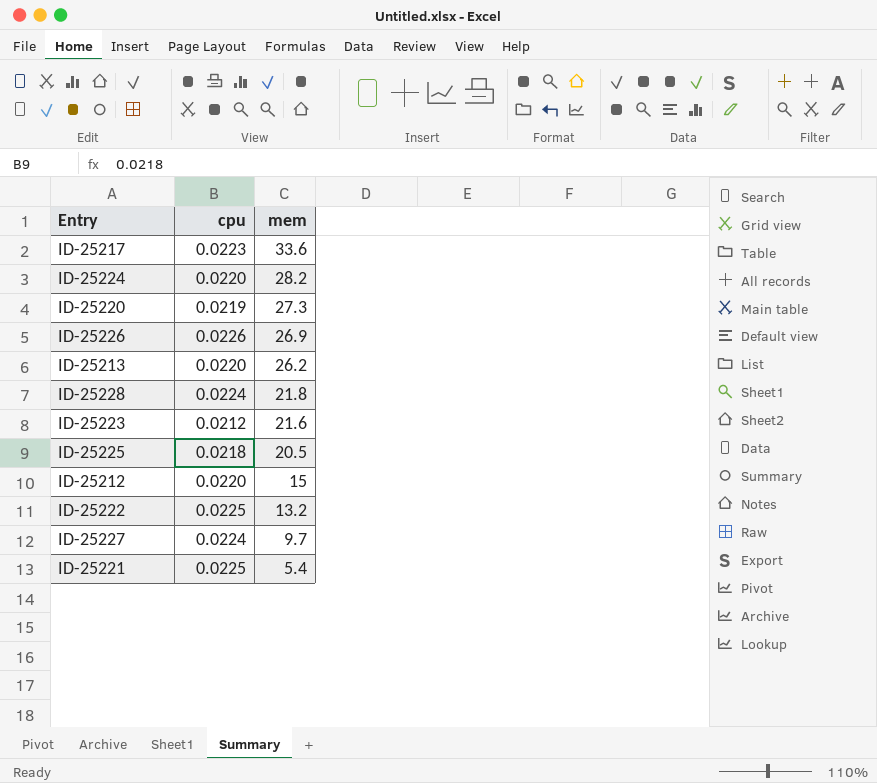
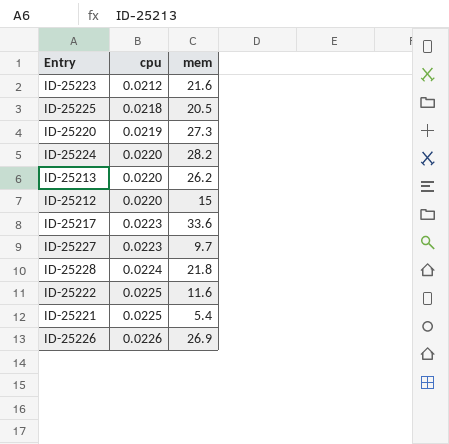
row order: mem descending -> cpu ascending
ID-25227 | cpu: 0.0224 -> 0.0223
ID-25222 | mem: 13.2 -> 11.6

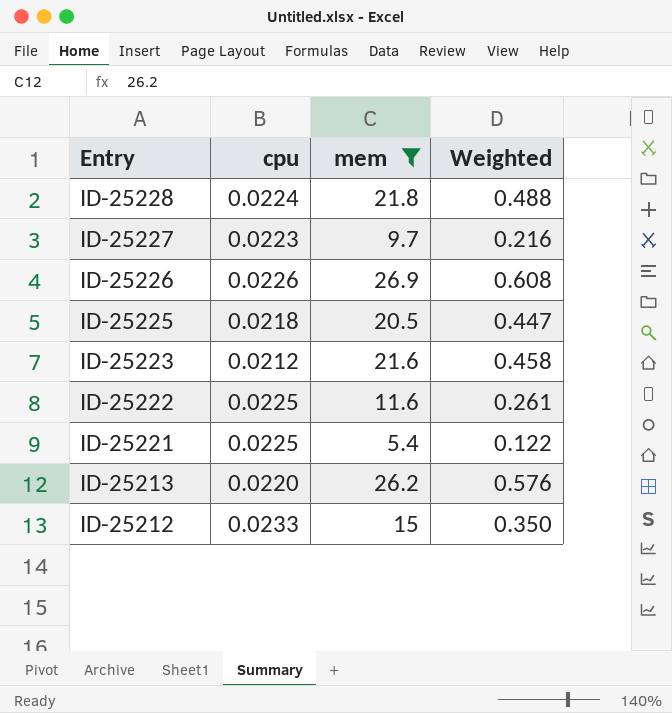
filter: none -> mem <= 26.9
row order: cpu ascending -> Entry descending
column Weighted | formula: none -> [cpu] * [mem]
ID-25212 | cpu: 0.0220 -> 0.0233

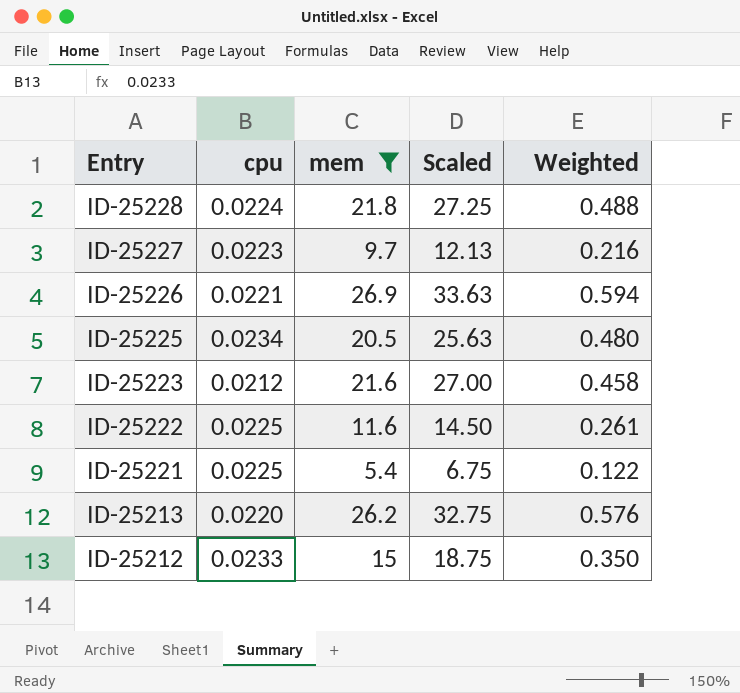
column Scaled | formula: none -> [mem] * 1.25
ID-25226 | cpu: 0.0226 -> 0.0221
ID-25226 | Weighted: 0.608 -> 0.594
ID-25225 | cpu: 0.0218 -> 0.0234
ID-25225 | Weighted: 0.447 -> 0.480

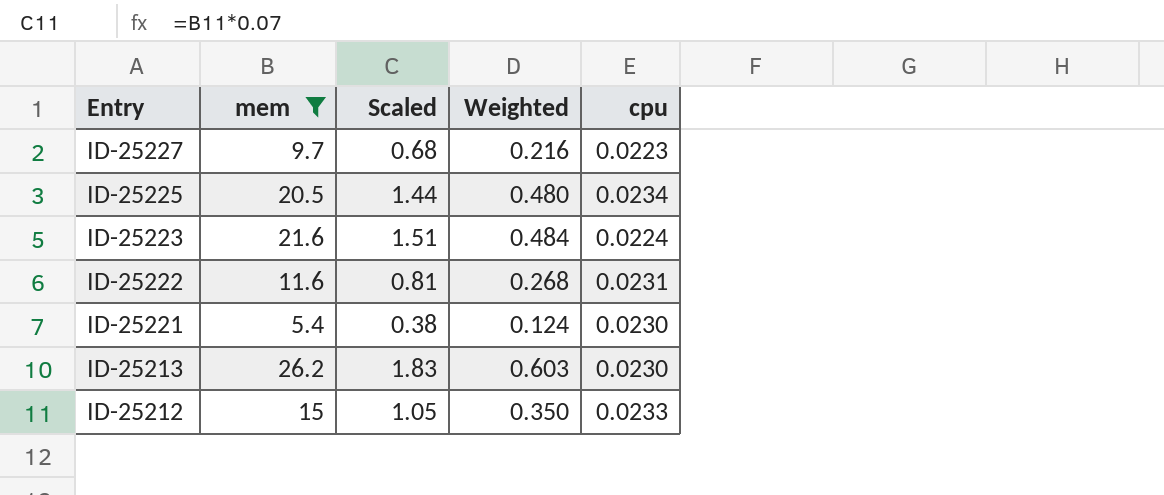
column Scaled | formula: [mem] * 1.25 -> [mem] * 0.07
column cpu | position: 2 -> 5
row ID-25228: 0.0224 | 21.8 | 27.25 | 0.488 -> none
row ID-25226: 0.0221 | 26.9 | 33.63 | 0.594 -> none
ID-25223 | Weighted: 0.458 -> 0.484
ID-25223 | cpu: 0.0212 -> 0.0224
ID-25222 | Weighted: 0.261 -> 0.268
ID-25222 | cpu: 0.0225 -> 0.0231
ID-25221 | Weighted: 0.122 -> 0.124
ID-25221 | cpu: 0.0225 -> 0.0230
ID-25213 | Weighted: 0.576 -> 0.603
ID-25213 | cpu: 0.0220 -> 0.0230

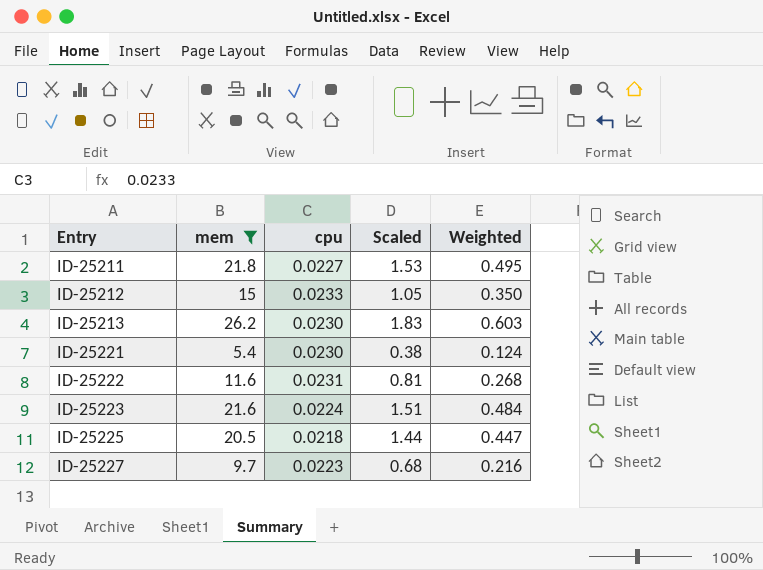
row order: Entry descending -> Entry ascending
column cpu | position: 5 -> 3
row ID-25211: none -> 21.8 | 0.0227 | 1.53 | 0.495
ID-25225 | cpu: 0.0234 -> 0.0218
ID-25225 | Weighted: 0.480 -> 0.447

